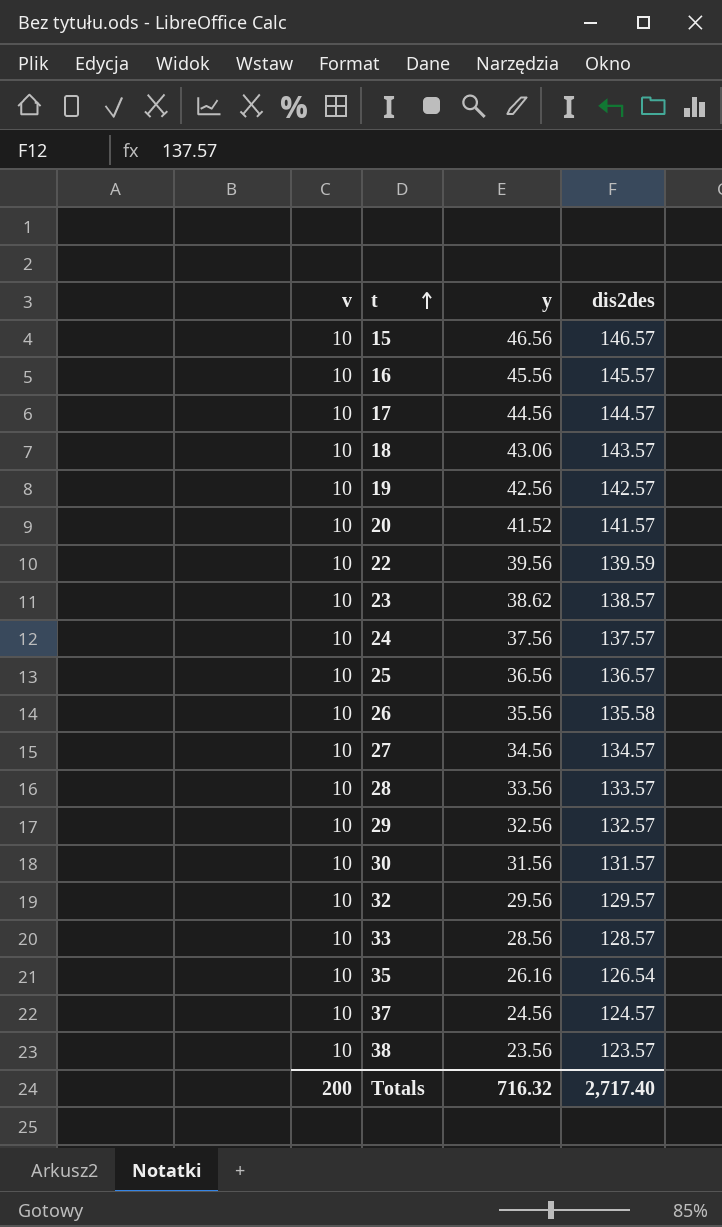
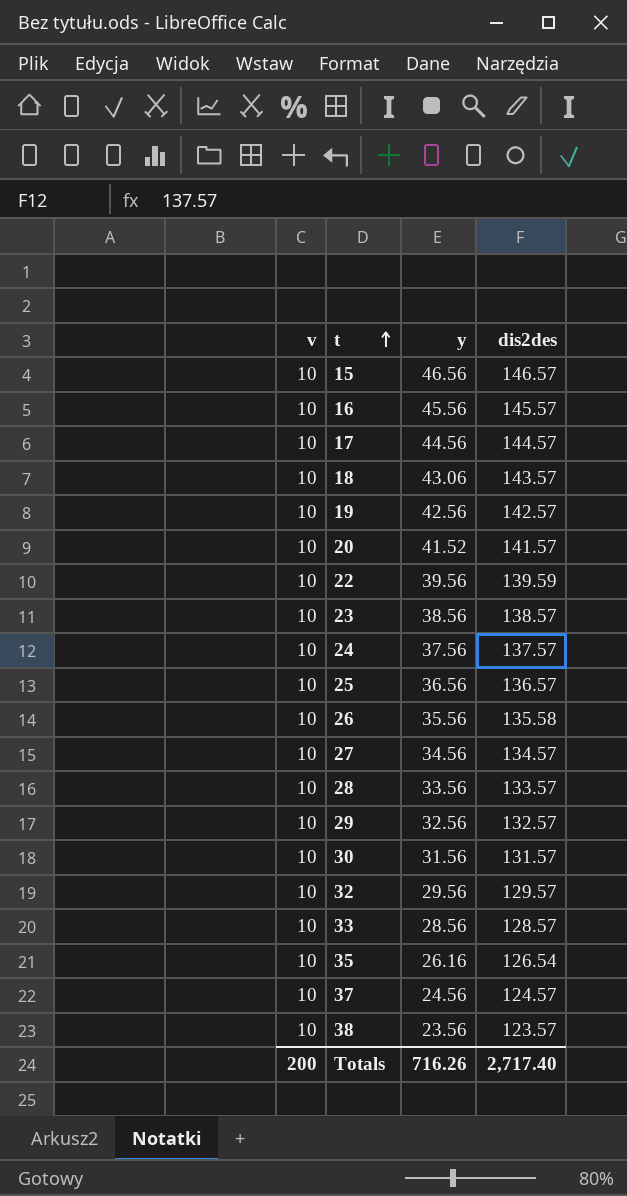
23 | y: 38.62 -> 38.56
Totals | y: 716.32 -> 716.26

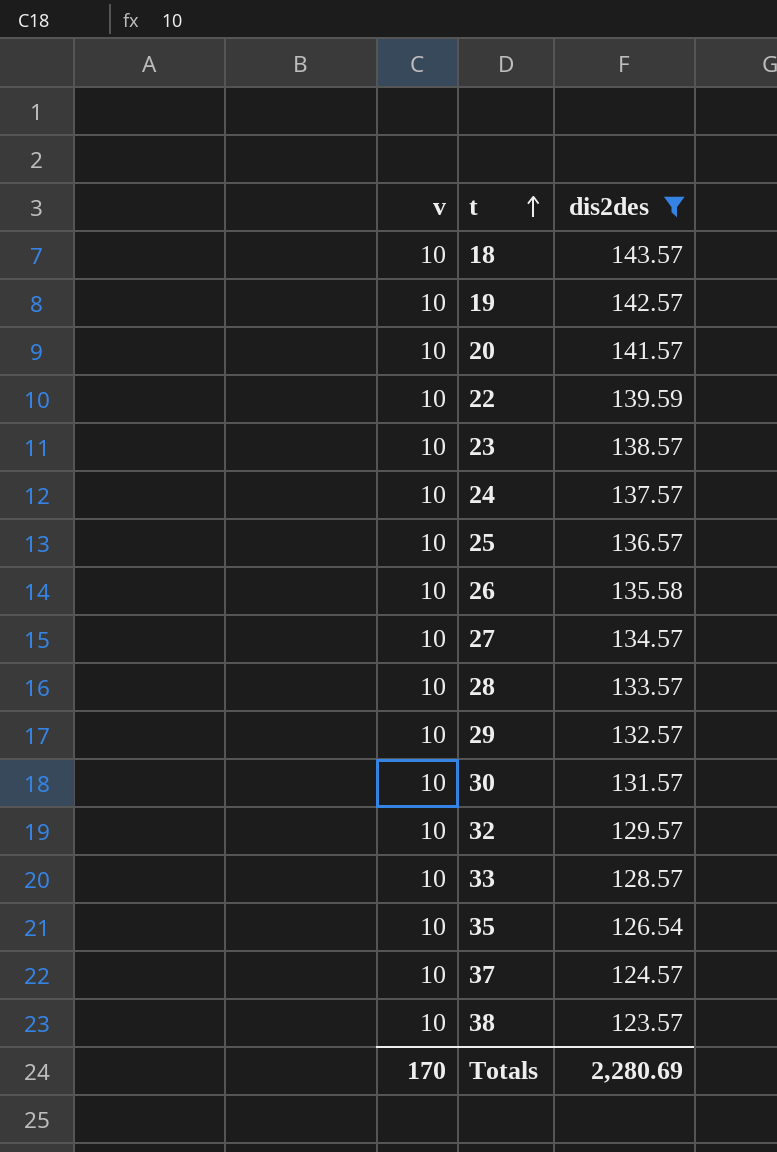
filter: none -> dis2des <= 143.57
column y | position: 3 -> none
Totals | v: 200 -> 170
Totals | dis2des: 2,717.40 -> 2,280.69

